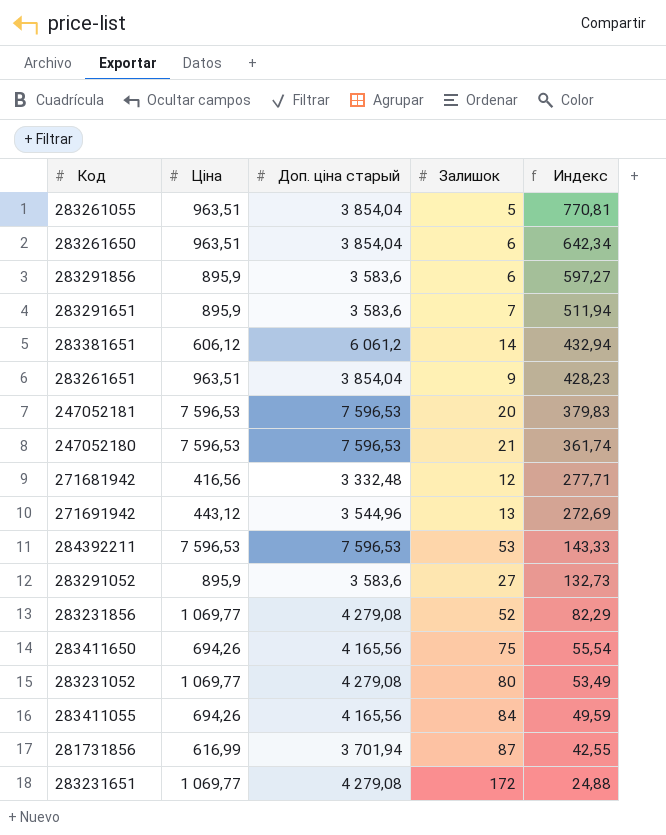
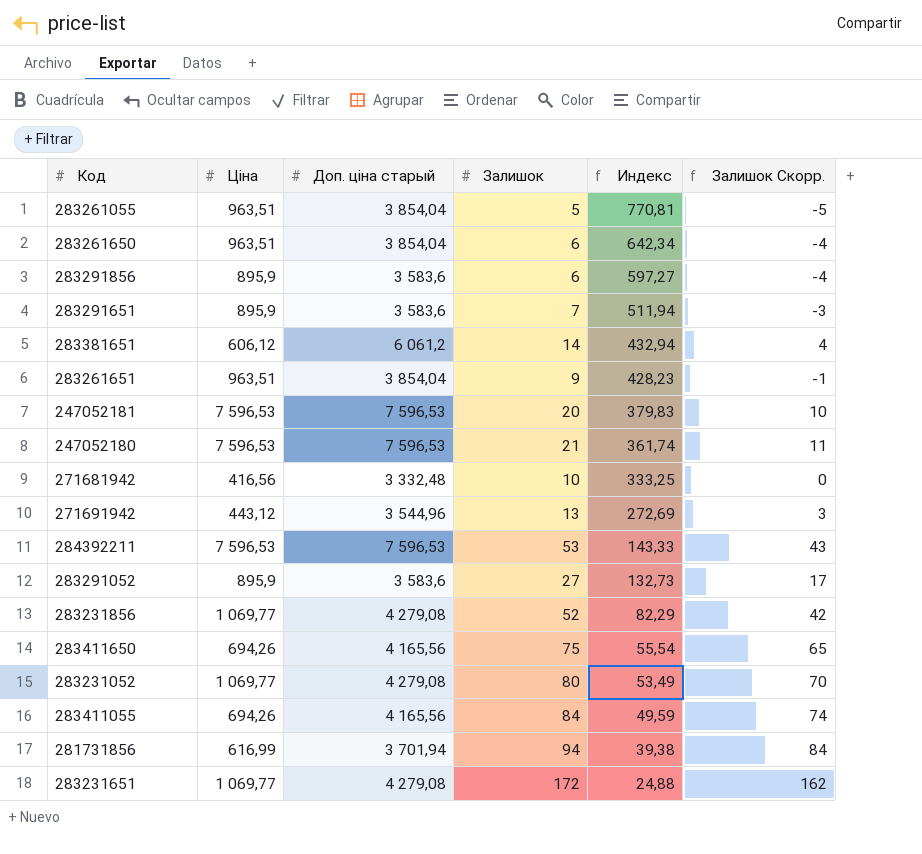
column Залишок Скорр. | formula: none -> [Залишок] - 10
271681942 | Залишок: 12 -> 10
271681942 | Индекс: 277,71 -> 333,25
281731856 | Залишок: 87 -> 94
281731856 | Индекс: 42,55 -> 39,38

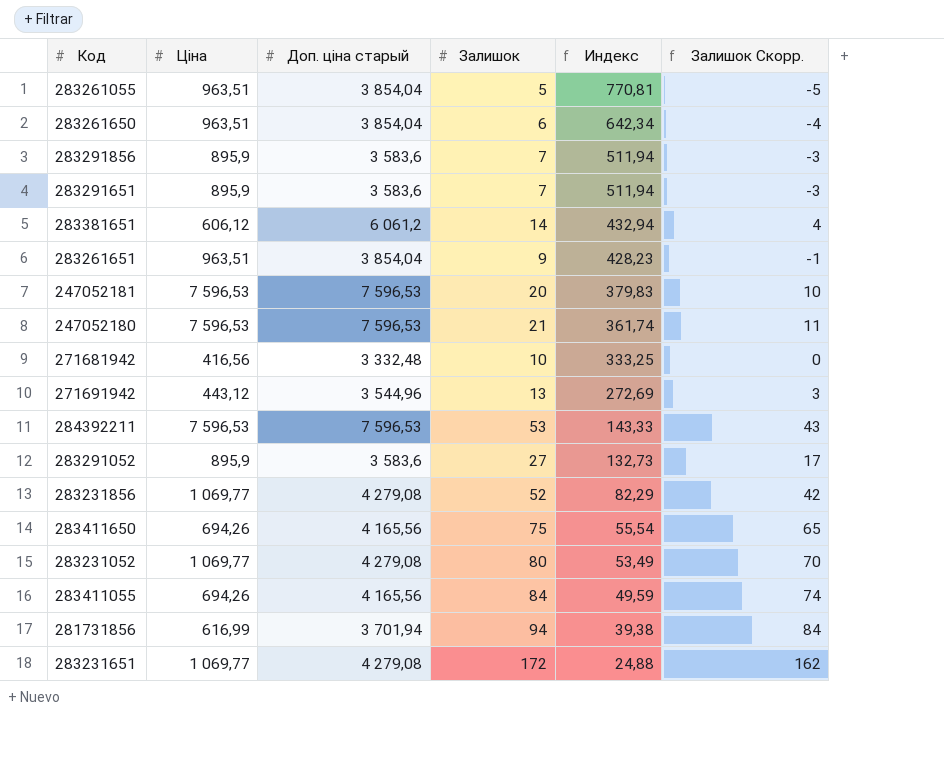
283291856 | Залишок: 6 -> 7
283291856 | Индекс: 597,27 -> 511,94
283291856 | Залишок Скорр.: -4 -> -3

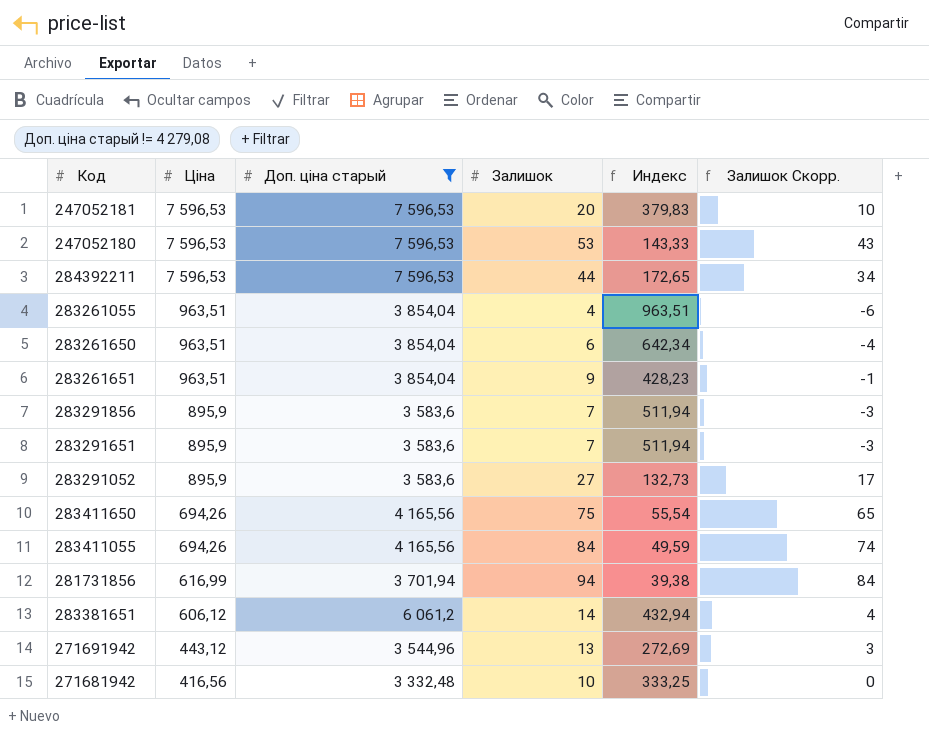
filter: none -> Доп. ціна старый != 4 279,08
row order: Индекс descending -> Ціна descending
247052180 | Залишок: 21 -> 53
247052180 | Индекс: 361,74 -> 143,33
247052180 | Залишок Скорр.: 11 -> 43
284392211 | Залишок: 53 -> 44
284392211 | Индекс: 143,33 -> 172,65
284392211 | Залишок Скорр.: 43 -> 34
283261055 | Залишок: 5 -> 4
283261055 | Индекс: 770,81 -> 963,51
283261055 | Залишок Скорр.: -5 -> -6

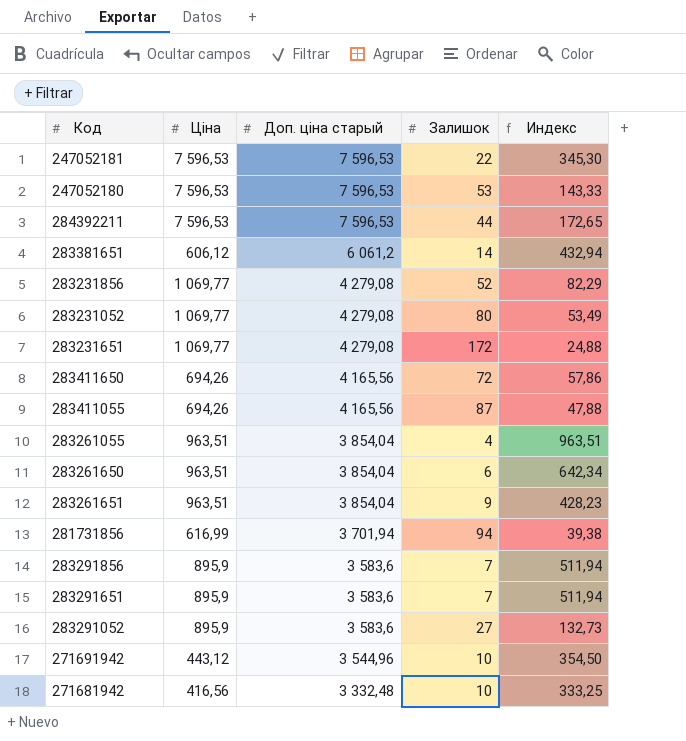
filter: Доп. ціна старый != 4 279,08 -> none
row order: Ціна descending -> Доп. ціна старый descending
column Залишок Скорр. | formula: [Залишок] - 10 -> none
247052181 | Залишок: 20 -> 22
247052181 | Индекс: 379,83 -> 345,30
283411650 | Залишок: 75 -> 72
283411650 | Индекс: 55,54 -> 57,86
283411055 | Залишок: 84 -> 87
283411055 | Индекс: 49,59 -> 47,88
271691942 | Залишок: 13 -> 10
271691942 | Индекс: 272,69 -> 354,50

